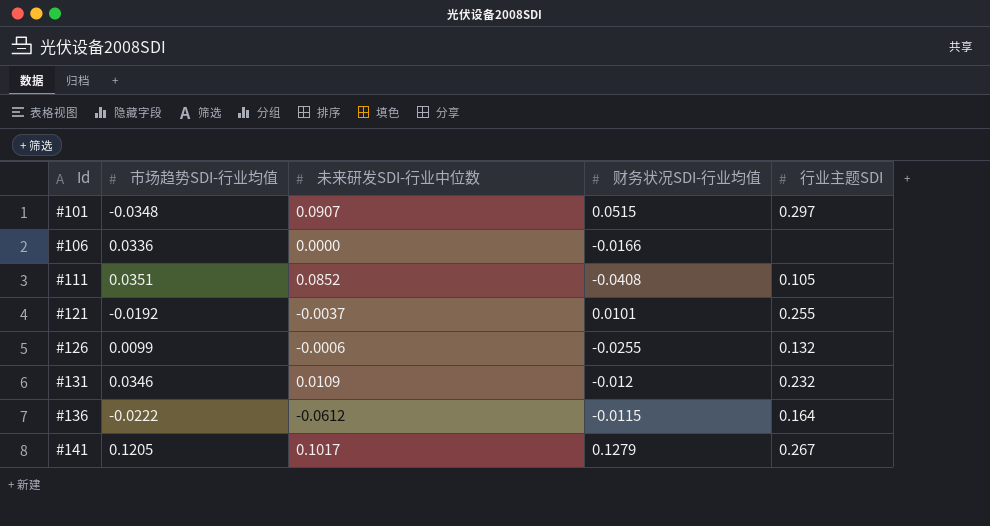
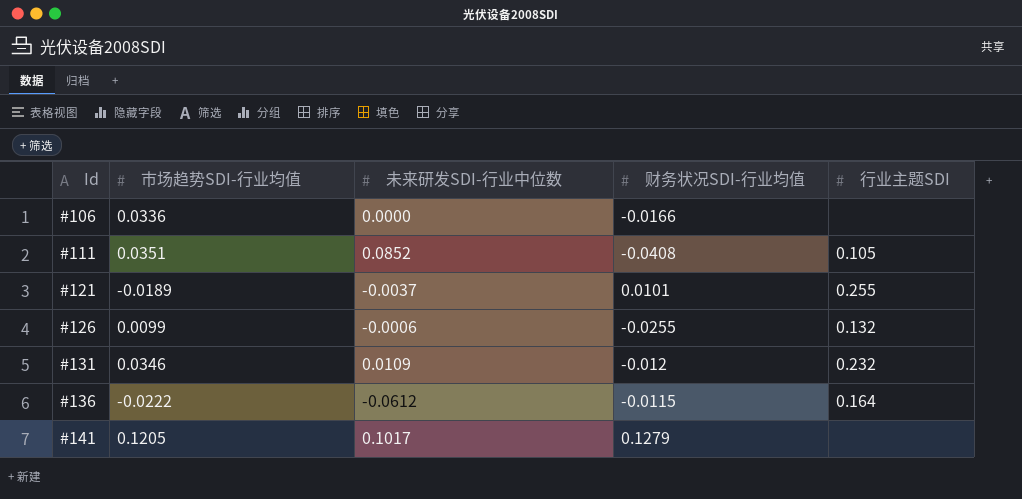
row #101: -0.0348 | 0.0907 | 0.0515 | 0.297 -> none
#121 | 市场趋势SDI-行业均值: -0.0192 -> -0.0189
#141 | 行业主题SDI: 0.267 -> none

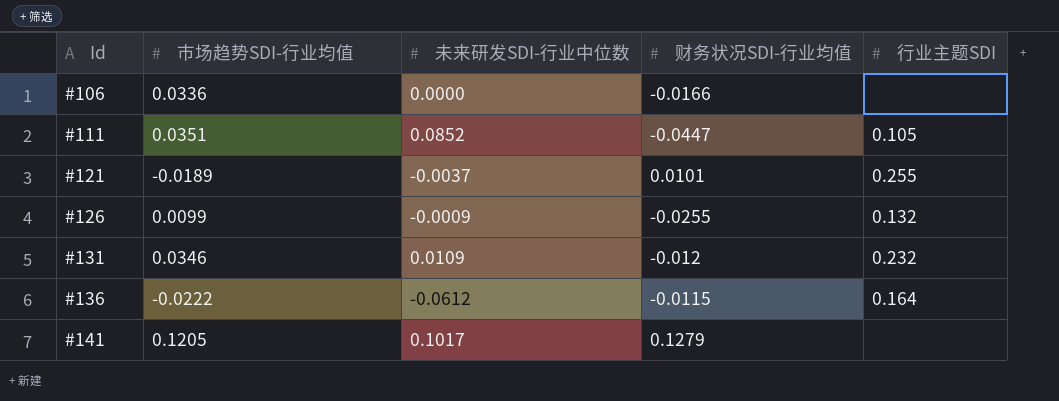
#111 | 财务状况SDI-行业均值: -0.0408 -> -0.0447
#126 | 未来研发SDI-行业中位数: -0.0006 -> -0.0009

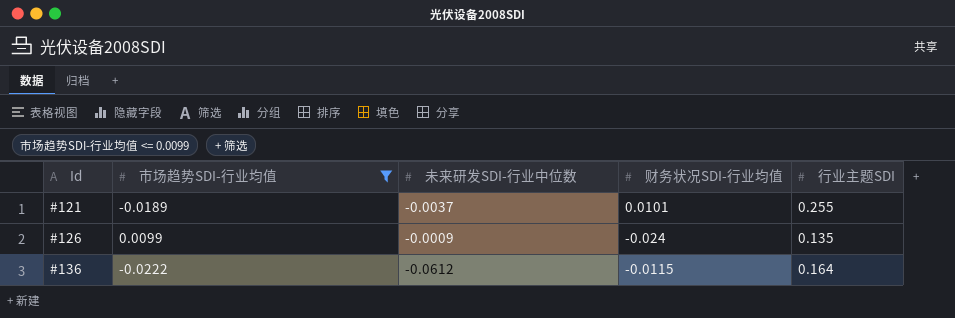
filter: none -> 市场趋势SDI-行业均值 <= 0.0099
#126 | 财务状况SDI-行业均值: -0.0255 -> -0.024
#126 | 行业主题SDI: 0.132 -> 0.135

